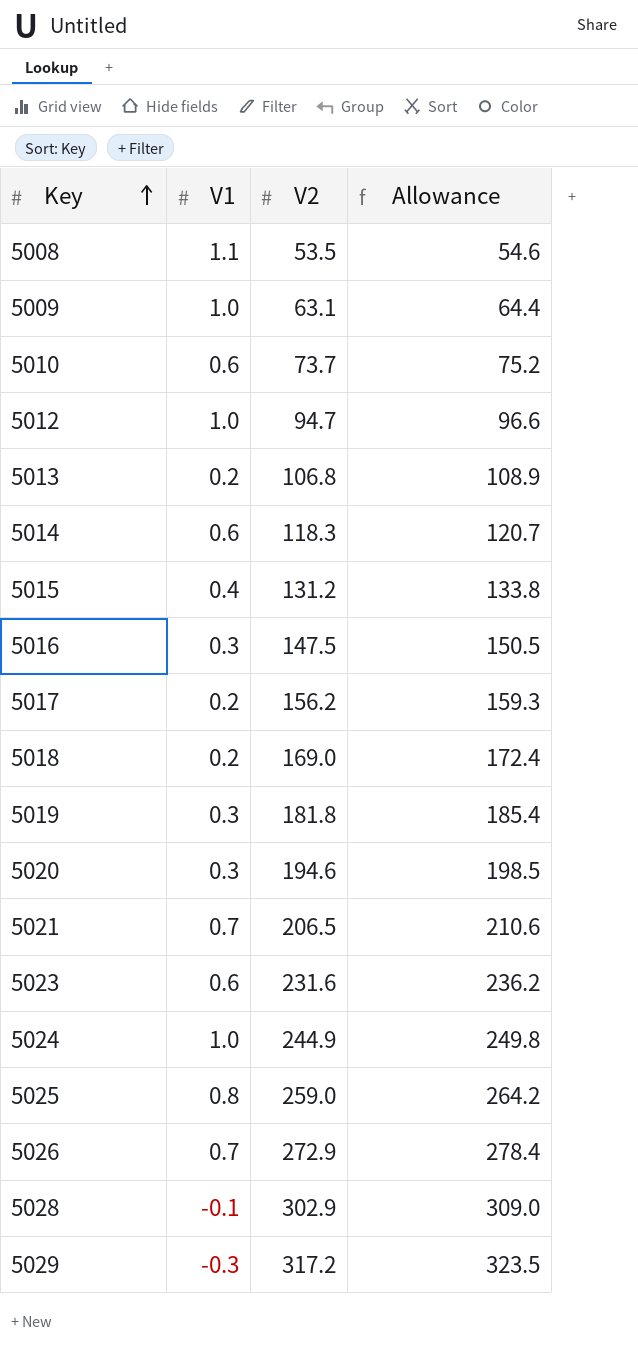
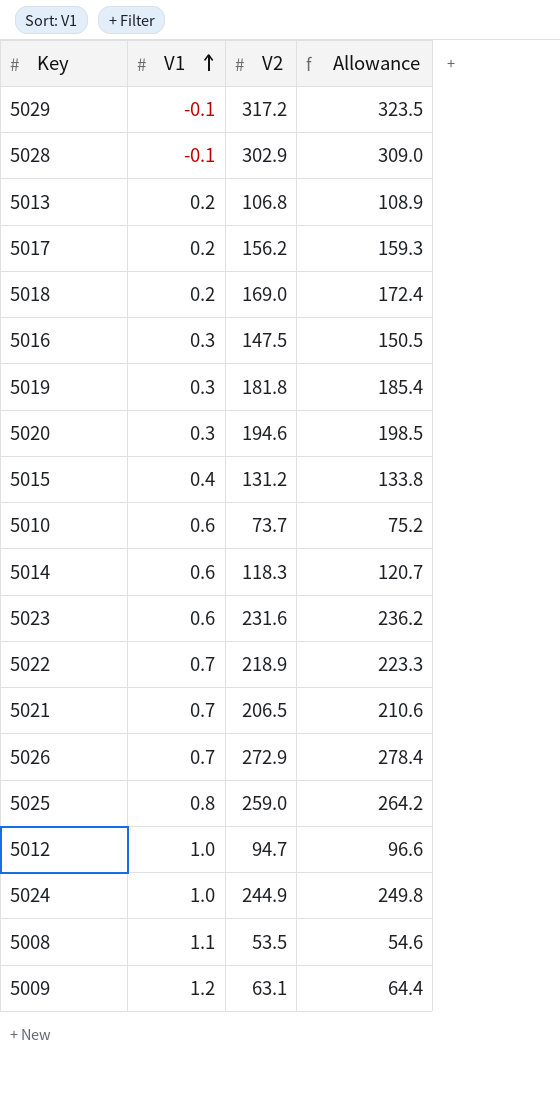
row order: Key ascending -> V1 ascending
5029 | V1: -0.3 -> -0.1
row 5022: none -> 0.7 | 218.9 | 223.3
5009 | V1: 1.0 -> 1.2

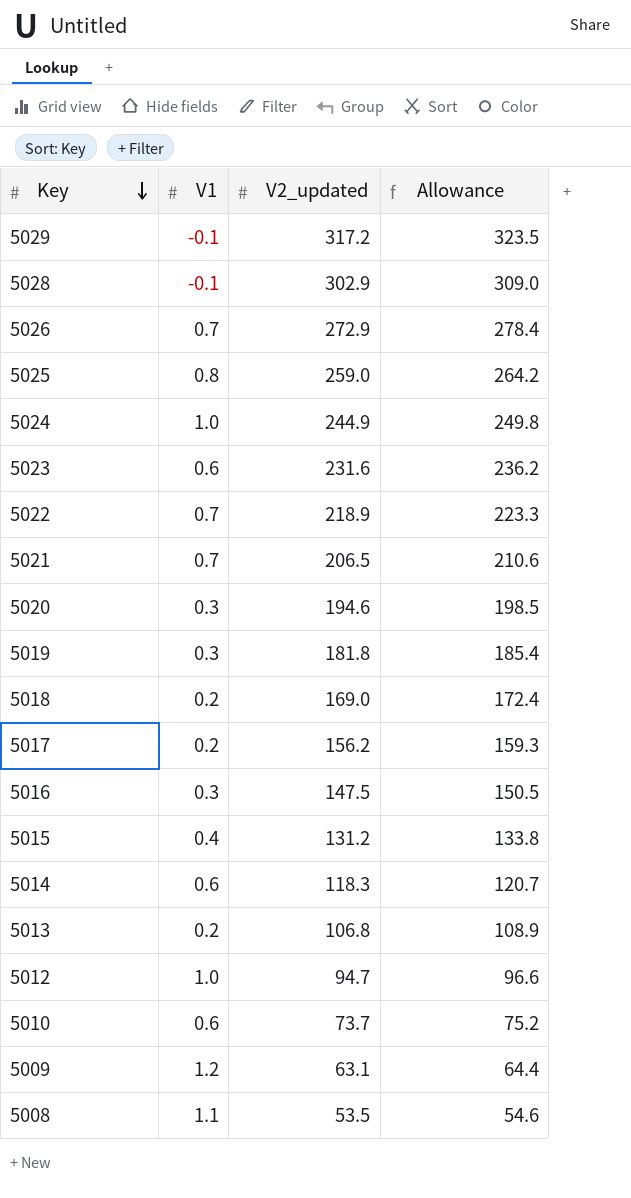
row order: V1 ascending -> Key descending
column name: V2 -> V2_updated

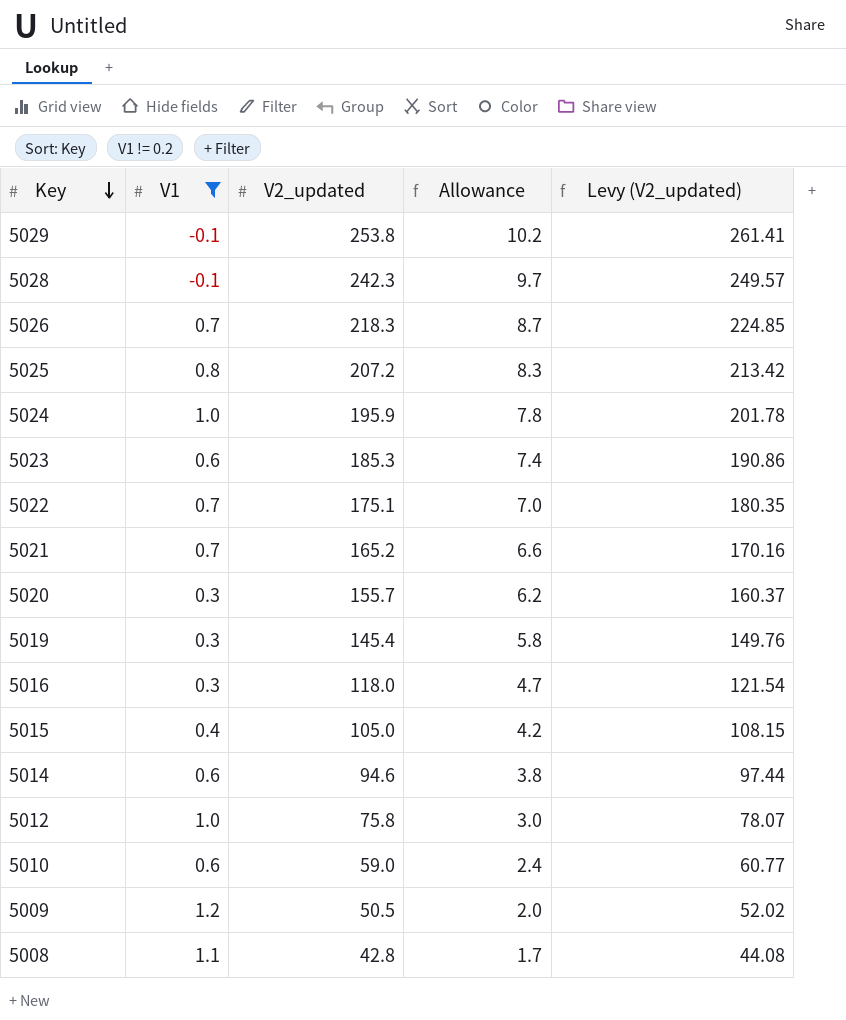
filter: none -> V1 != 0.2
column Allowance | formula: [V2_updated] * 1.02 -> [V2_updated] * 0.04
column Levy (V2_updated) | formula: none -> [V2_updated] * 1.03
5029 | V2_updated: 317.2 -> 253.8
5028 | V2_updated: 302.9 -> 242.3
5026 | V2_updated: 272.9 -> 218.3
5025 | V2_updated: 259.0 -> 207.2
5024 | V2_updated: 244.9 -> 195.9
5023 | V2_updated: 231.6 -> 185.3
5022 | V2_updated: 218.9 -> 175.1
5021 | V2_updated: 206.5 -> 165.2
5020 | V2_updated: 194.6 -> 155.7
5019 | V2_updated: 181.8 -> 145.4
5016 | V2_updated: 147.5 -> 118.0
5015 | V2_updated: 131.2 -> 105.0
5014 | V2_updated: 118.3 -> 94.6
5012 | V2_updated: 94.7 -> 75.8
5010 | V2_updated: 73.7 -> 59.0
5009 | V2_updated: 63.1 -> 50.5
5008 | V2_updated: 53.5 -> 42.8

